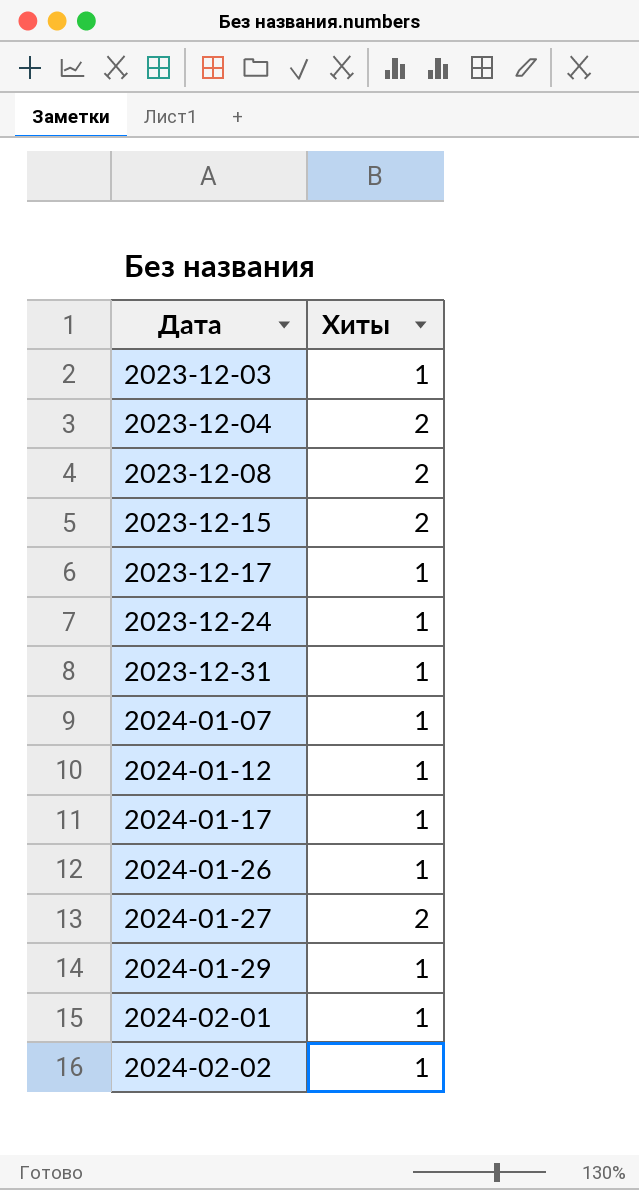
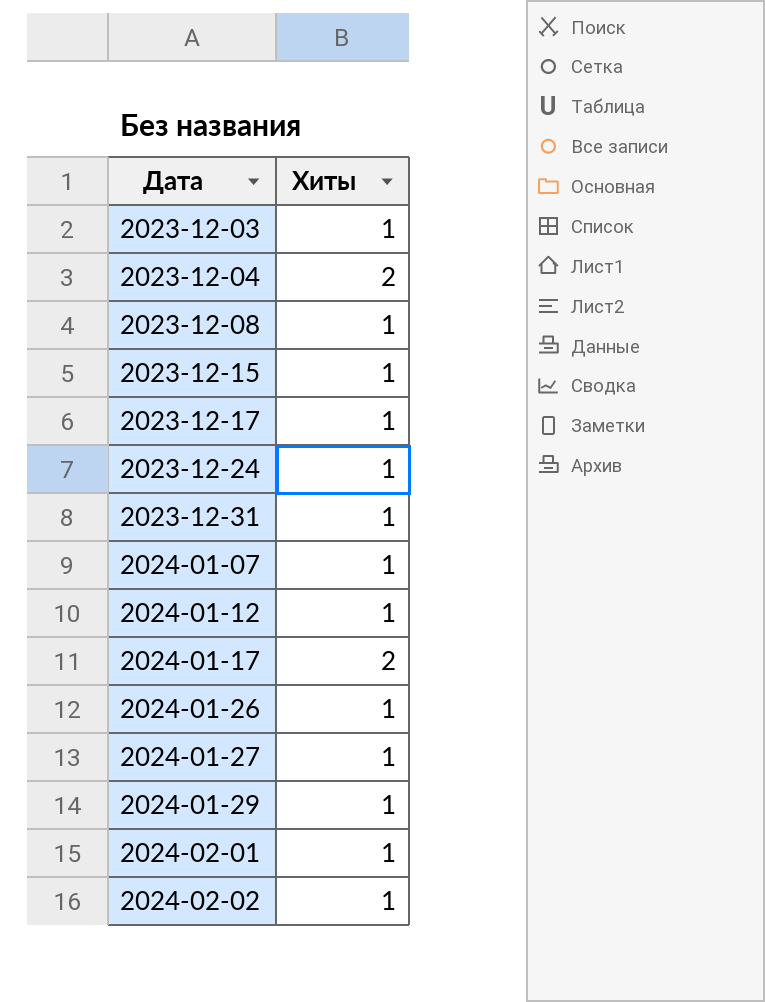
2023-12-08 | Хиты: 2 -> 1
2023-12-15 | Хиты: 2 -> 1
2024-01-17 | Хиты: 1 -> 2
2024-01-27 | Хиты: 2 -> 1

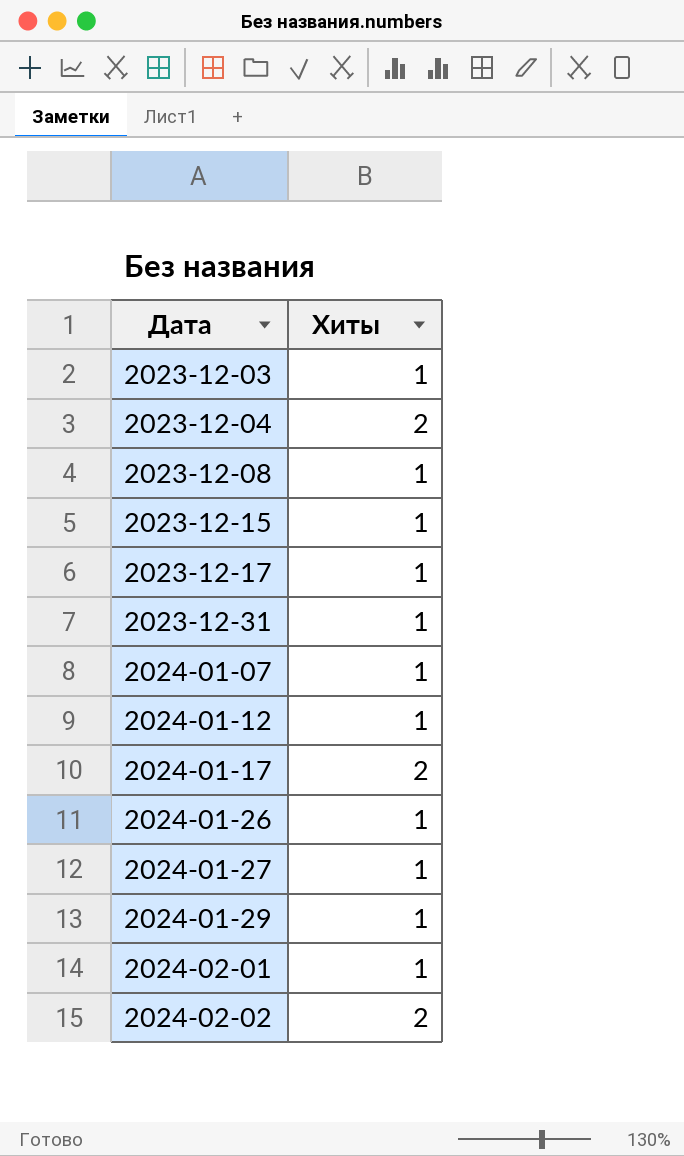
row 2023-12-24: 1 -> none
2024-02-02 | Хиты: 1 -> 2

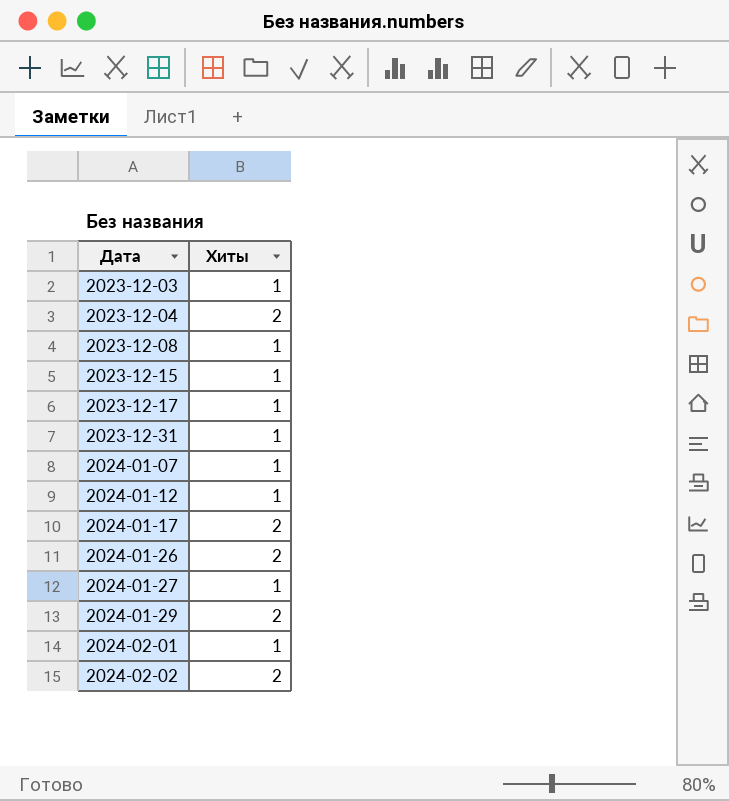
2024-01-26 | Хиты: 1 -> 2
2024-01-29 | Хиты: 1 -> 2

